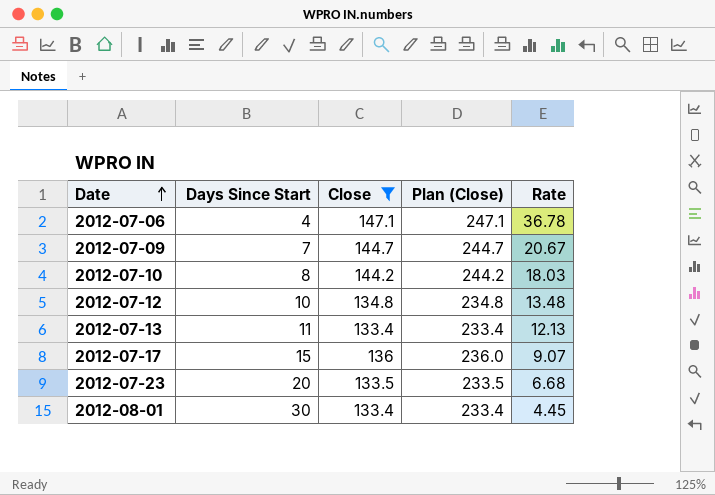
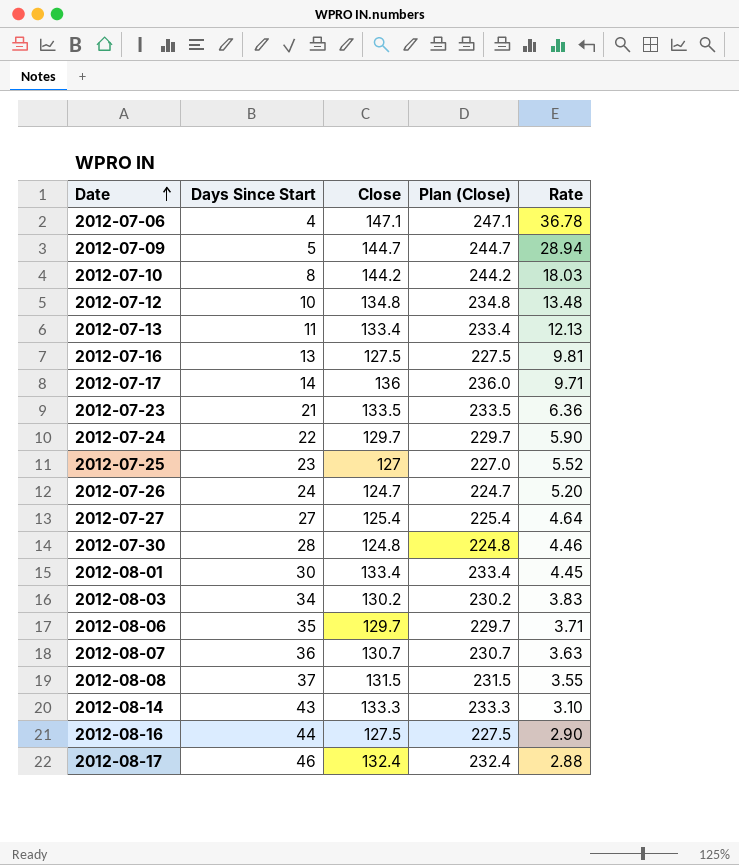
filter: Close >= 133.4 -> none
2012-07-09 | Days Since Start: 7 -> 5
2012-07-09 | Rate: 20.67 -> 28.94
2012-07-17 | Days Since Start: 15 -> 14
2012-07-17 | Rate: 9.07 -> 9.71
2012-07-23 | Days Since Start: 20 -> 21
2012-07-23 | Rate: 6.68 -> 6.36

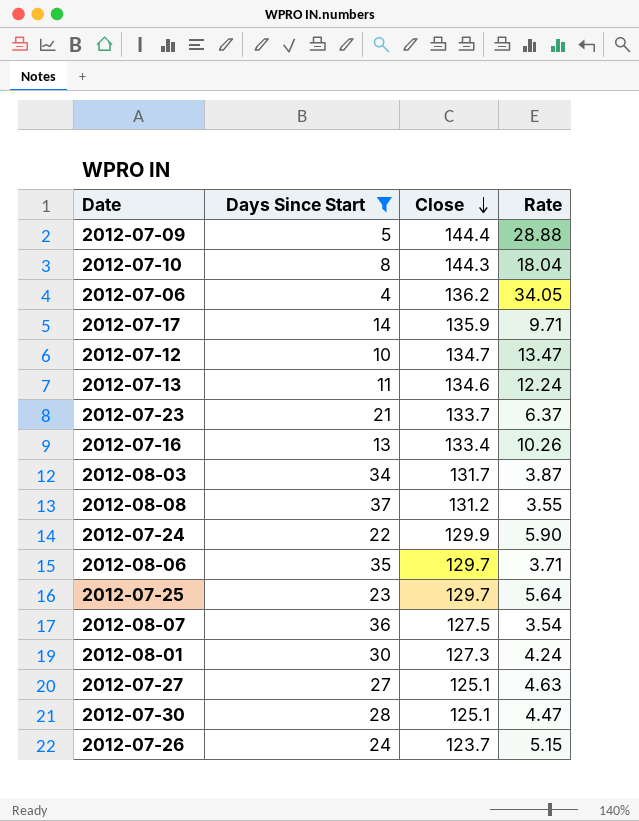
filter: none -> Days Since Start <= 37
row order: Date ascending -> Close descending
column Plan (Close) | formula: [Close] + 100 -> none
2012-07-09 | Close: 144.7 -> 144.4
2012-07-09 | Rate: 28.94 -> 28.88
2012-07-10 | Close: 144.2 -> 144.3
2012-07-10 | Rate: 18.03 -> 18.04
2012-07-06 | Close: 147.1 -> 136.2
2012-07-06 | Rate: 36.78 -> 34.05
2012-07-17 | Close: 136 -> 135.9
2012-07-12 | Close: 134.8 -> 134.7
2012-07-12 | Rate: 13.48 -> 13.47
2012-07-13 | Close: 133.4 -> 134.6
2012-07-13 | Rate: 12.13 -> 12.24
2012-07-23 | Close: 133.5 -> 133.7
2012-07-23 | Rate: 6.36 -> 6.37
2012-07-16 | Close: 127.5 -> 133.4
2012-07-16 | Rate: 9.81 -> 10.26
2012-08-03 | Close: 130.2 -> 131.7
2012-08-03 | Rate: 3.83 -> 3.87
2012-08-08 | Close: 131.5 -> 131.2
2012-07-24 | Close: 129.7 -> 129.9
2012-07-25 | Close: 127 -> 129.7
2012-07-25 | Rate: 5.52 -> 5.64
2012-08-07 | Close: 130.7 -> 127.5
2012-08-07 | Rate: 3.63 -> 3.54
2012-08-01 | Close: 133.4 -> 127.3
2012-08-01 | Rate: 4.45 -> 4.24
2012-07-27 | Close: 125.4 -> 125.1
2012-07-27 | Rate: 4.64 -> 4.63
2012-07-30 | Close: 124.8 -> 125.1
2012-07-30 | Rate: 4.46 -> 4.47
2012-07-26 | Close: 124.7 -> 123.7
2012-07-26 | Rate: 5.20 -> 5.15

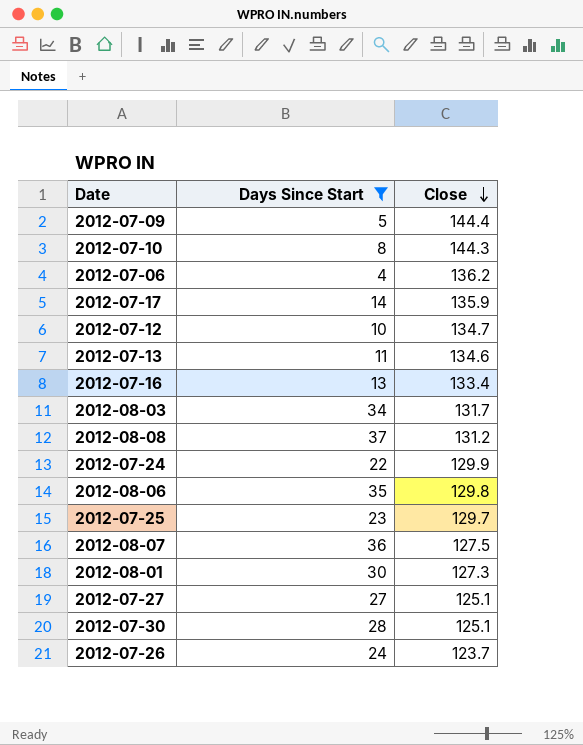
column Rate | formula: [Close] / [Days Since Start] -> none
row 2012-07-23: 21 | 133.7 | 6.37 -> none
2012-08-06 | Close: 129.7 -> 129.8

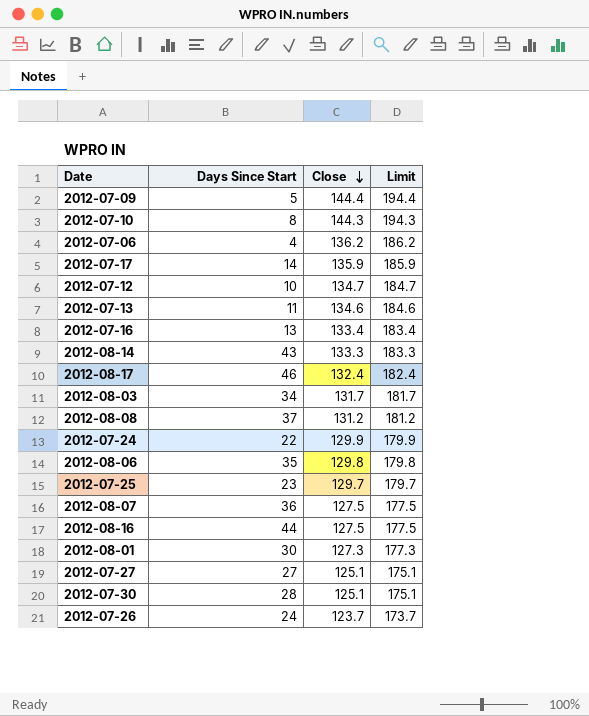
filter: Days Since Start <= 37 -> none
column Limit | formula: none -> [Close] + 50

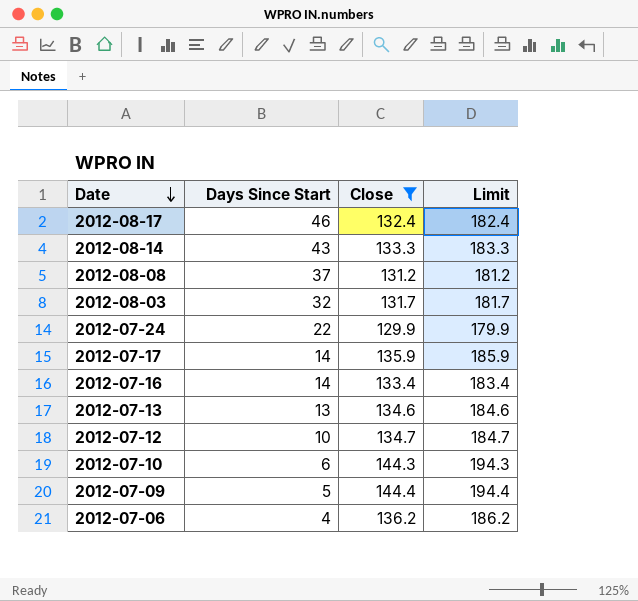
filter: none -> Close >= 129.9
row order: Close descending -> Date descending
2012-08-03 | Days Since Start: 34 -> 32
2012-07-16 | Days Since Start: 13 -> 14
2012-07-13 | Days Since Start: 11 -> 13
2012-07-10 | Days Since Start: 8 -> 6

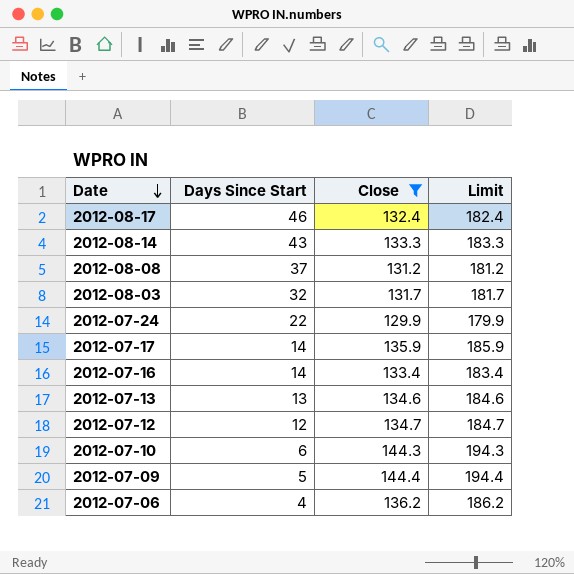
2012-07-12 | Days Since Start: 10 -> 12

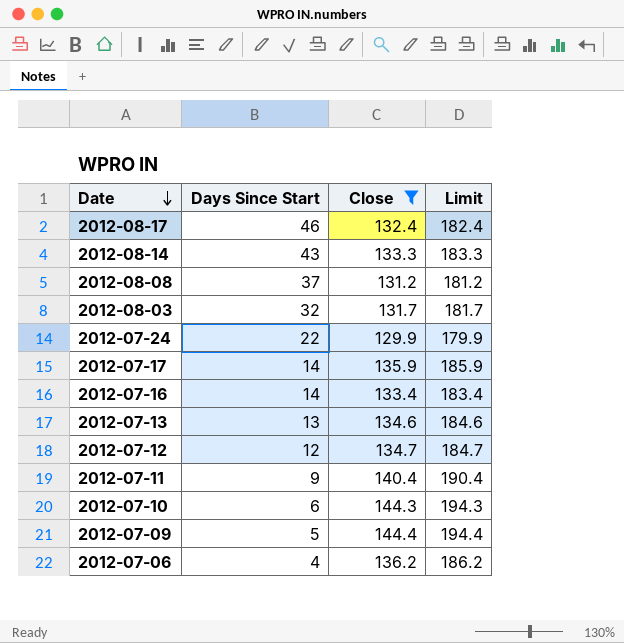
row 2012-07-11: none -> 9 | 140.4 | 190.4

